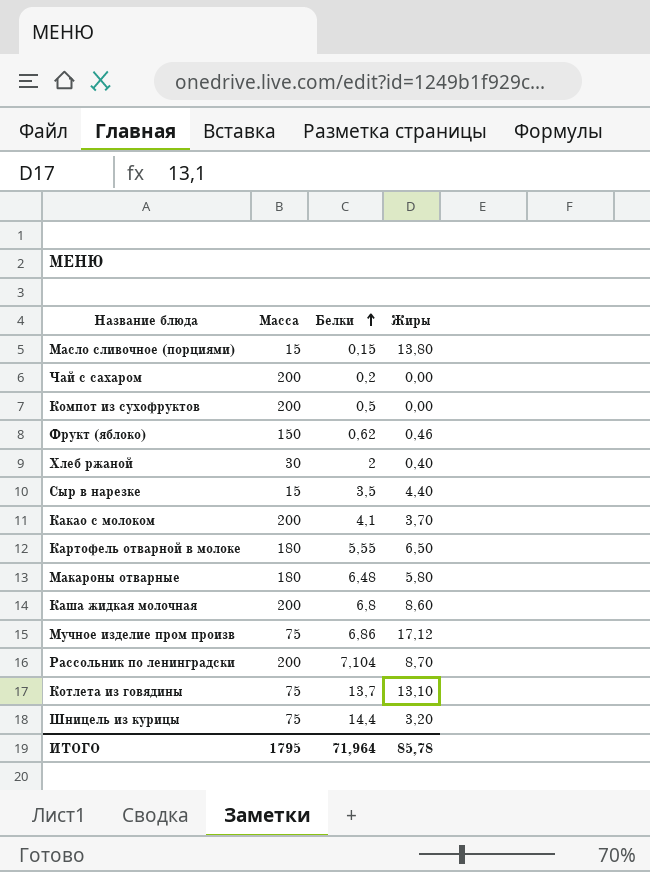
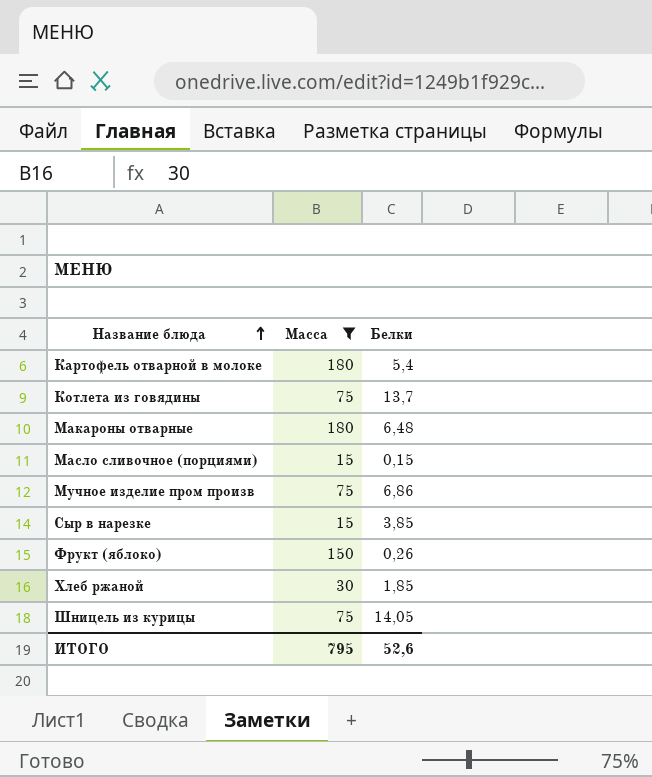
filter: none -> Масса != 200
row order: Белки ascending -> Название блюда ascending
column Жиры | position: 4 -> none
Картофель отварной в молоке | Белки: 5,55 -> 5,4
Сыр в нарезке | Белки: 3,5 -> 3,85
Фрукт (яблоко) | Белки: 0,62 -> 0,26
Хлеб ржаной | Белки: 2 -> 1,85
Шницель из курицы | Белки: 14,4 -> 14,05
ИТОГО | Масса: 1795 -> 795
ИТОГО | Белки: 71,964 -> 52,6

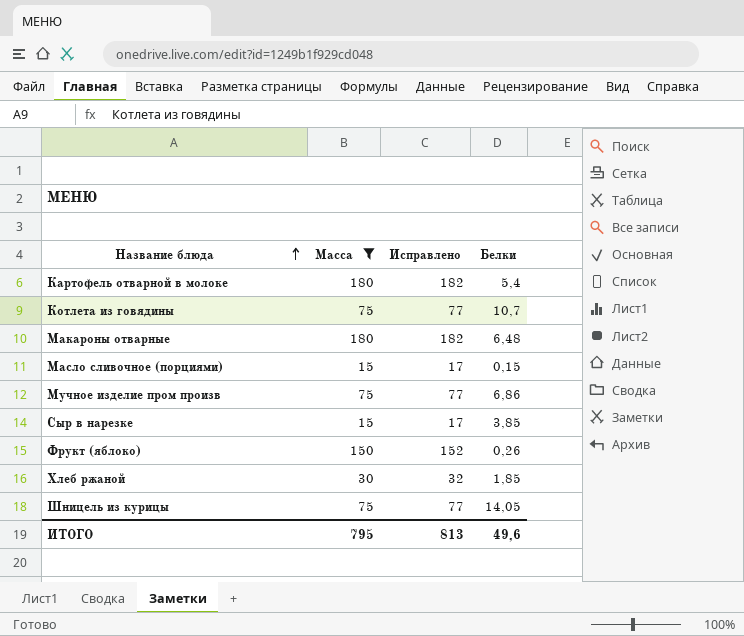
column Исправлено | formula: none -> [Масса] + 2
Котлета из говядины | Белки: 13,7 -> 10,7
ИТОГО | Белки: 52,6 -> 49,6

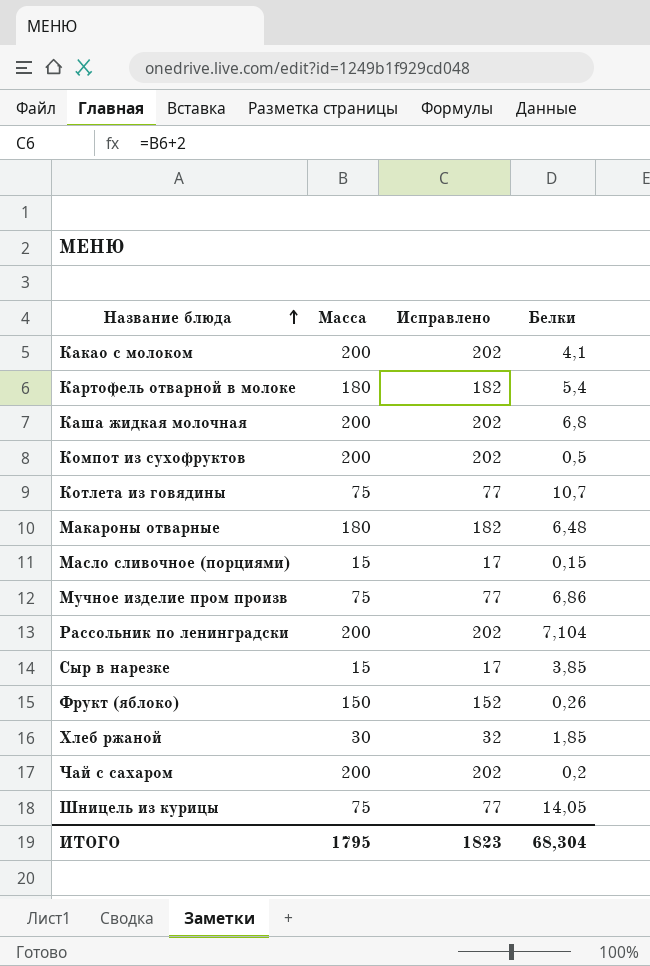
filter: Масса != 200 -> none
ИТОГО | Масса: 795 -> 1795
ИТОГО | Исправлено: 813 -> 1823
ИТОГО | Белки: 49,6 -> 68,304

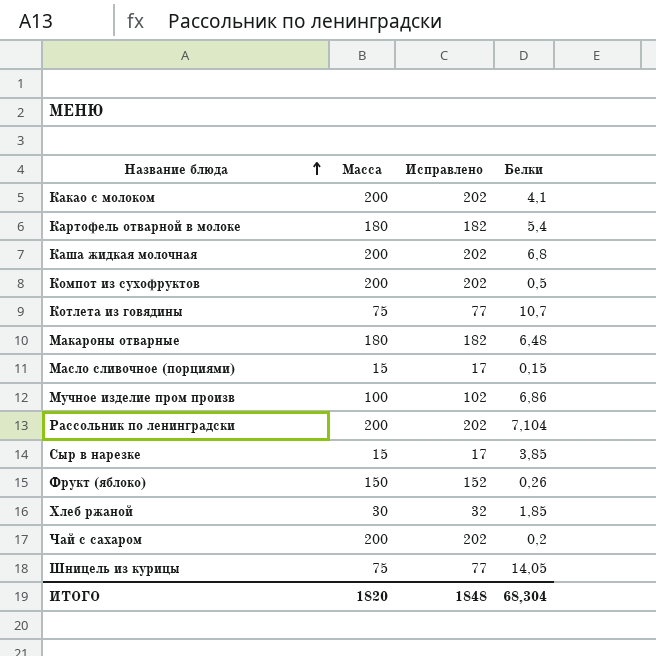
Мучное изделие пром произв | Масса: 75 -> 100
Мучное изделие пром произв | Исправлено: 77 -> 102
ИТОГО | Масса: 1795 -> 1820
ИТОГО | Исправлено: 1823 -> 1848

